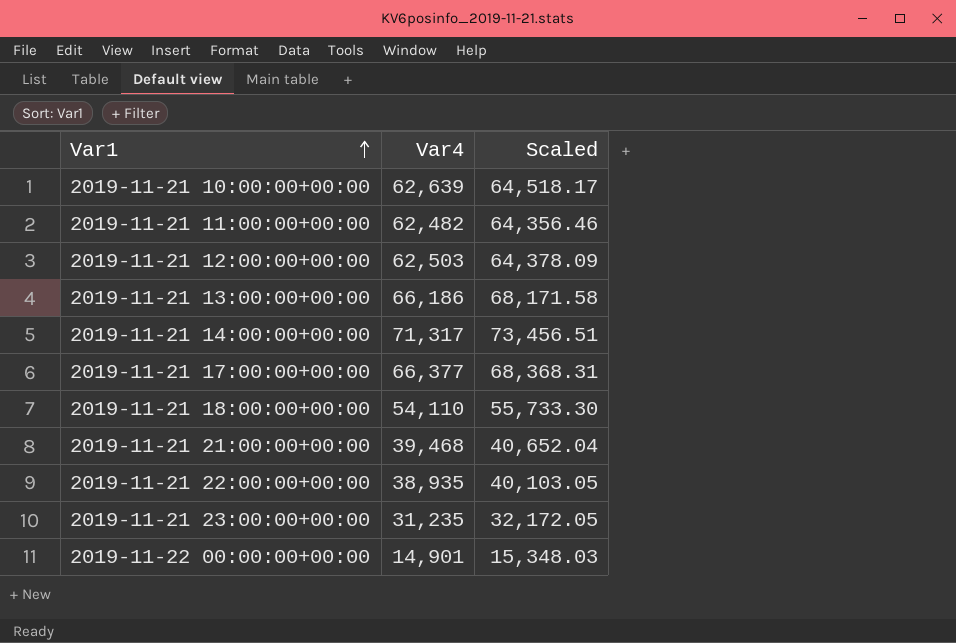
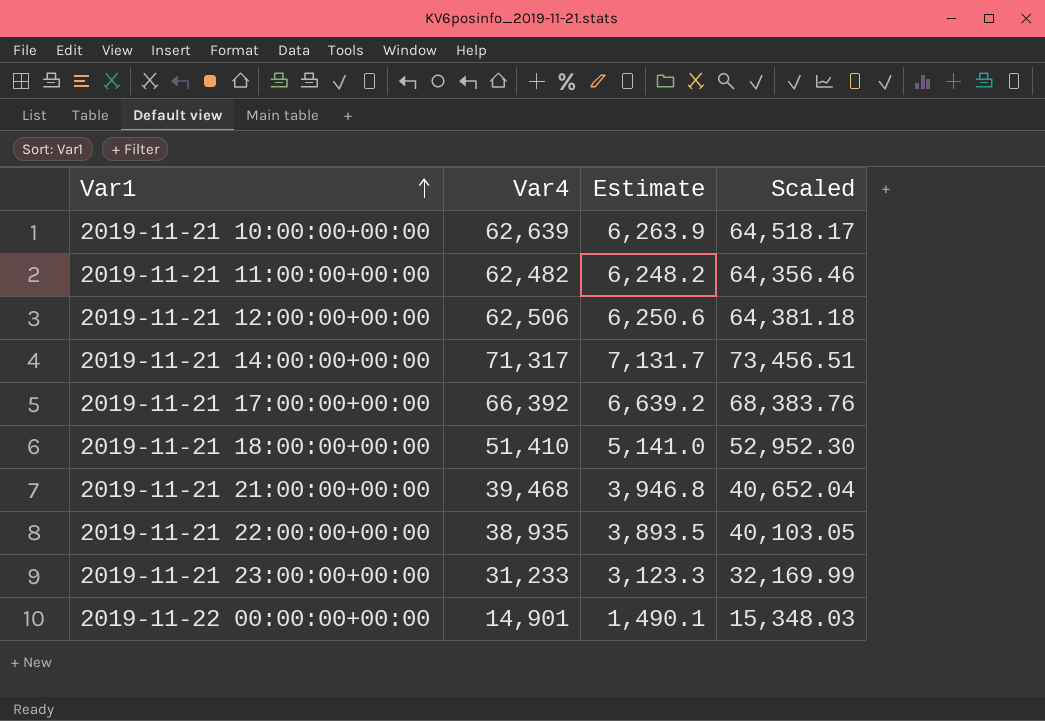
column Estimate | formula: none -> [Var4] * 0.1
row 2019-11-21 13:00:00+00:00: 66,186 | 68,171.58 -> none
2019-11-21 12:00:00+00:00 | Var4: 62,503 -> 62,506
2019-11-21 12:00:00+00:00 | Scaled: 64,378.09 -> 64,381.18
2019-11-21 17:00:00+00:00 | Var4: 66,377 -> 66,392
2019-11-21 17:00:00+00:00 | Scaled: 68,368.31 -> 68,383.76
2019-11-21 18:00:00+00:00 | Var4: 54,110 -> 51,410
2019-11-21 18:00:00+00:00 | Scaled: 55,733.30 -> 52,952.30
2019-11-21 23:00:00+00:00 | Var4: 31,235 -> 31,233
2019-11-21 23:00:00+00:00 | Scaled: 32,172.05 -> 32,169.99

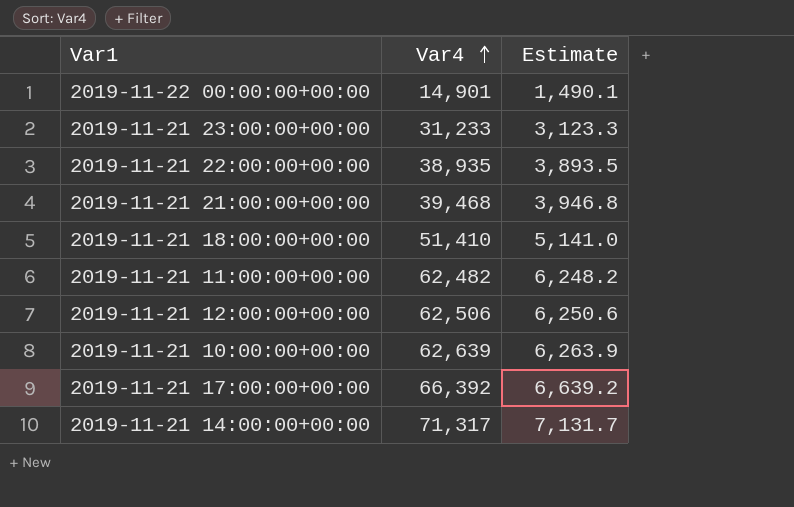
row order: Var1 ascending -> Var4 ascending
column Scaled | formula: [Var4] * 1.03 -> none

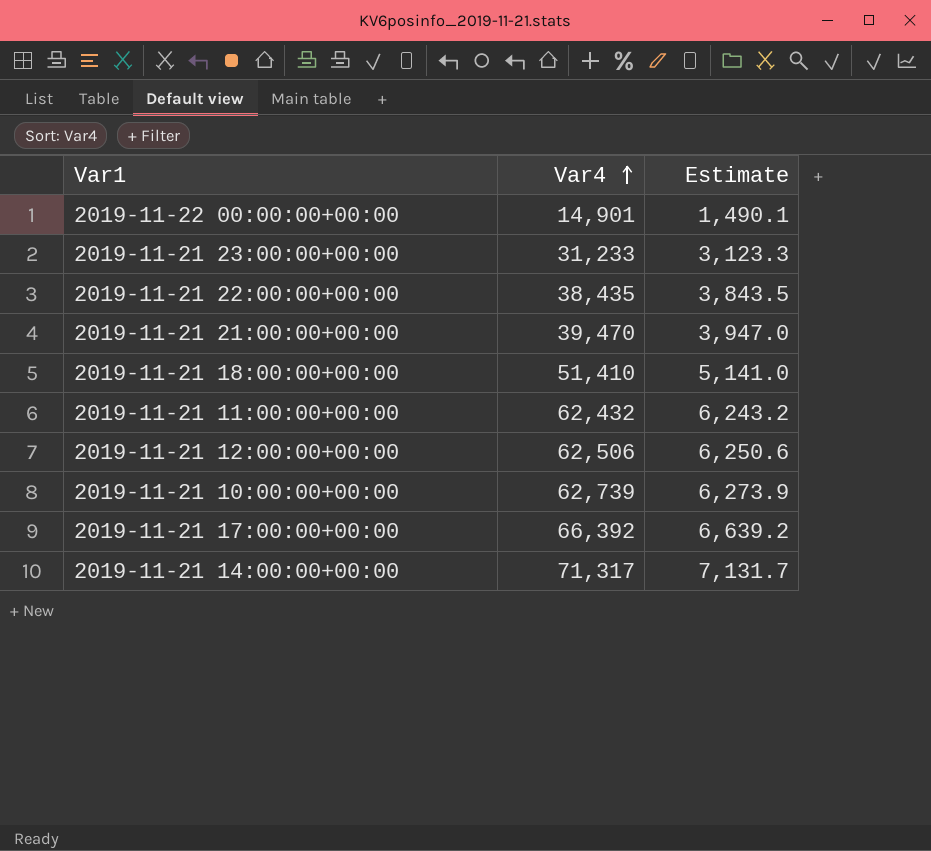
2019-11-21 22:00:00+00:00 | Var4: 38,935 -> 38,435
2019-11-21 22:00:00+00:00 | Estimate: 3,893.5 -> 3,843.5
2019-11-21 21:00:00+00:00 | Var4: 39,468 -> 39,470
2019-11-21 21:00:00+00:00 | Estimate: 3,946.8 -> 3,947.0
2019-11-21 11:00:00+00:00 | Var4: 62,482 -> 62,432
2019-11-21 11:00:00+00:00 | Estimate: 6,248.2 -> 6,243.2
2019-11-21 10:00:00+00:00 | Var4: 62,639 -> 62,739
2019-11-21 10:00:00+00:00 | Estimate: 6,263.9 -> 6,273.9

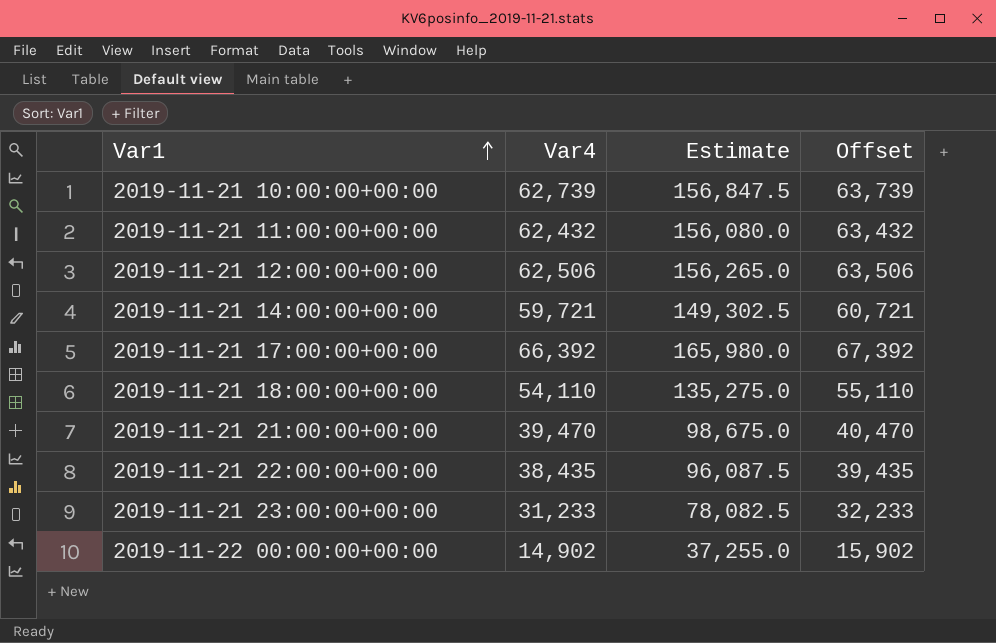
row order: Var4 ascending -> Var1 ascending
column Estimate | formula: [Var4] * 0.1 -> [Var4] * 2.5
column Offset | formula: none -> [Var4] + 1000
2019-11-21 14:00:00+00:00 | Var4: 71,317 -> 59,721
2019-11-21 18:00:00+00:00 | Var4: 51,410 -> 54,110
2019-11-22 00:00:00+00:00 | Var4: 14,901 -> 14,902

